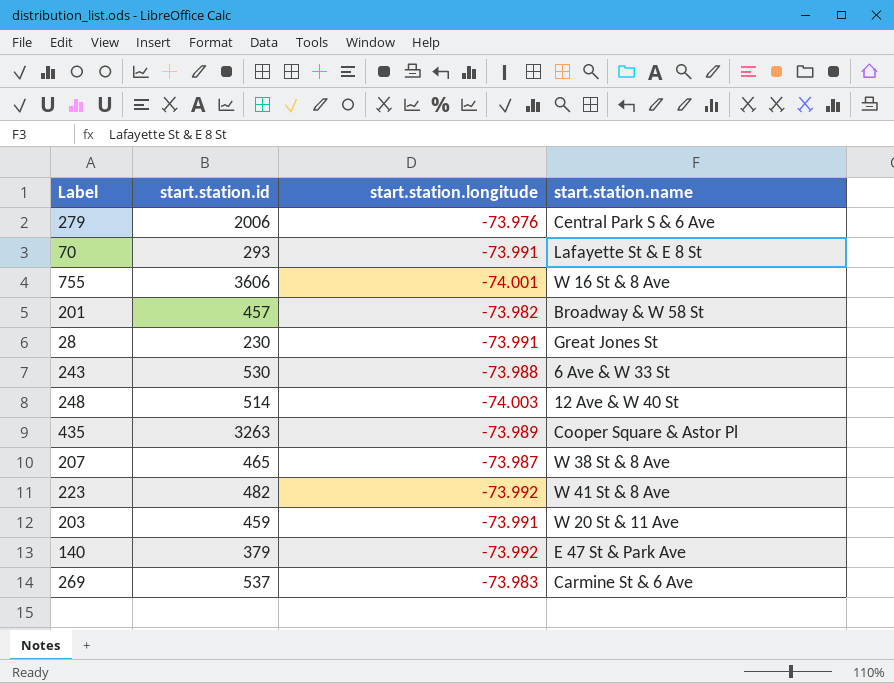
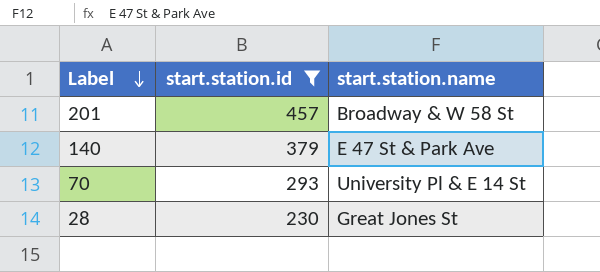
filter: none -> start.station.id <= 457
row order: none -> Label descending
column start.station.longitude | position: 3 -> none
70 | start.station.name: Lafayette St & E 8 St -> University Pl & E 14 St

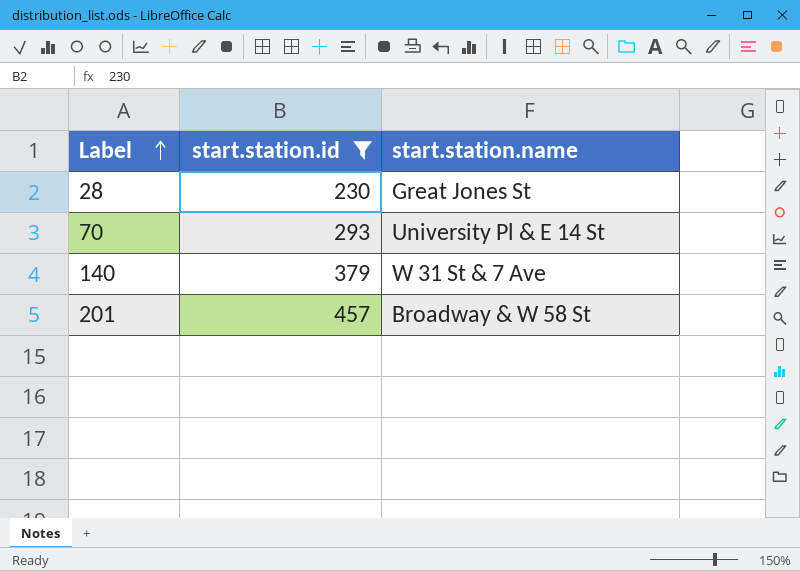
row order: Label descending -> Label ascending
140 | start.station.name: E 47 St & Park Ave -> W 31 St & 7 Ave

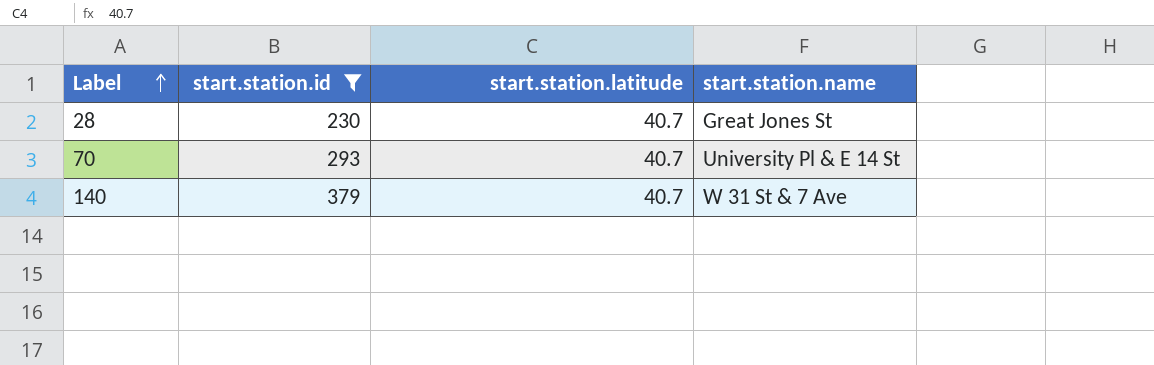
column start.station.latitude | position: none -> 3
row 201: 457 | Broadway & W 58 St -> none

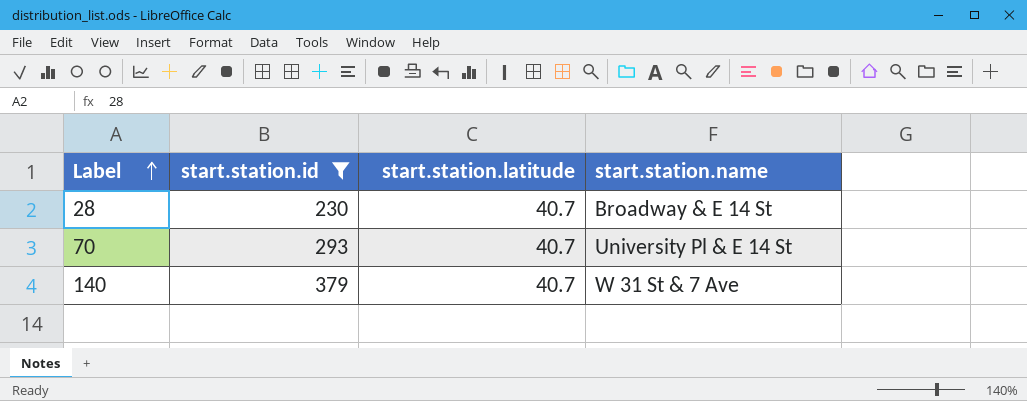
28 | start.station.name: Great Jones St -> Broadway & E 14 St

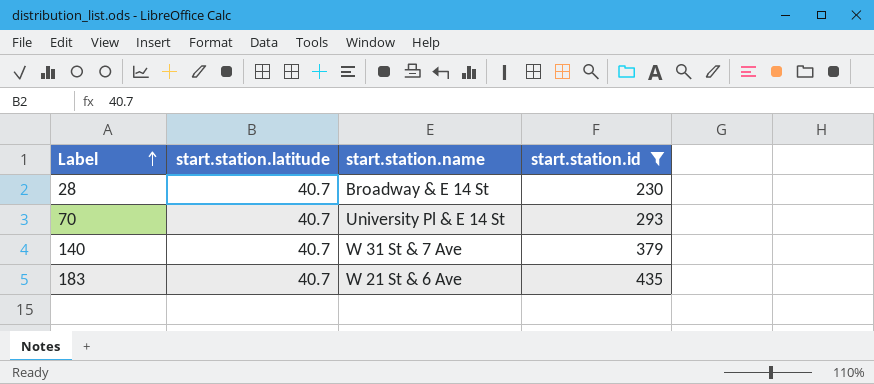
column start.station.id | position: 2 -> 4
row 183: none -> 40.7 | W 21 St & 6 Ave | 435

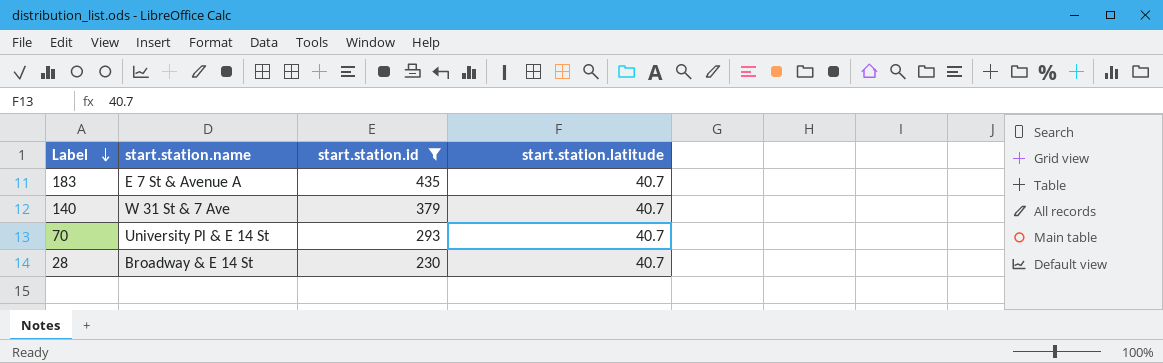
row order: Label ascending -> Label descending
column start.station.latitude | position: 2 -> 4
183 | start.station.name: W 21 St & 6 Ave -> E 7 St & Avenue A

